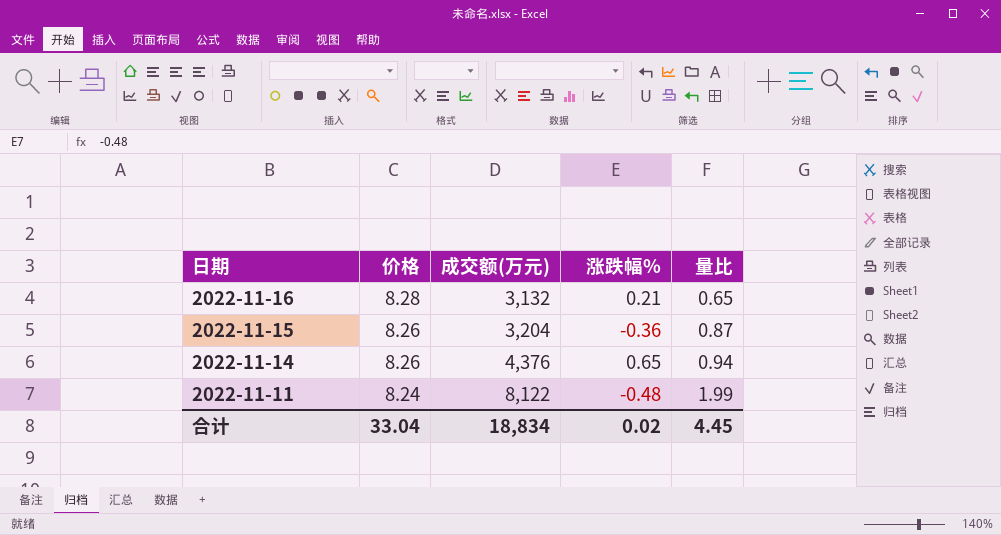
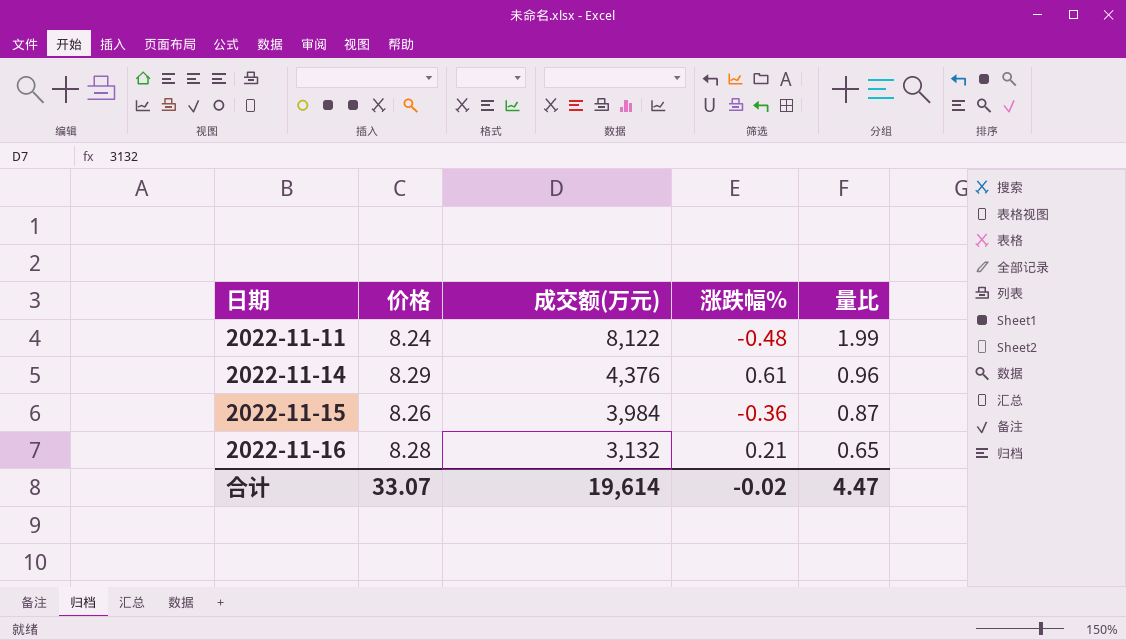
row order: 日期 descending -> 日期 ascending
2022-11-14 | 价格: 8.26 -> 8.29
2022-11-14 | 涨跌幅%: 0.65 -> 0.61
2022-11-14 | 量比: 0.94 -> 0.96
2022-11-15 | 成交额(万元): 3,204 -> 3,984
合计 | 价格: 33.04 -> 33.07
合计 | 成交额(万元): 18,834 -> 19,614
合计 | 涨跌幅%: 0.02 -> -0.02
合计 | 量比: 4.45 -> 4.47

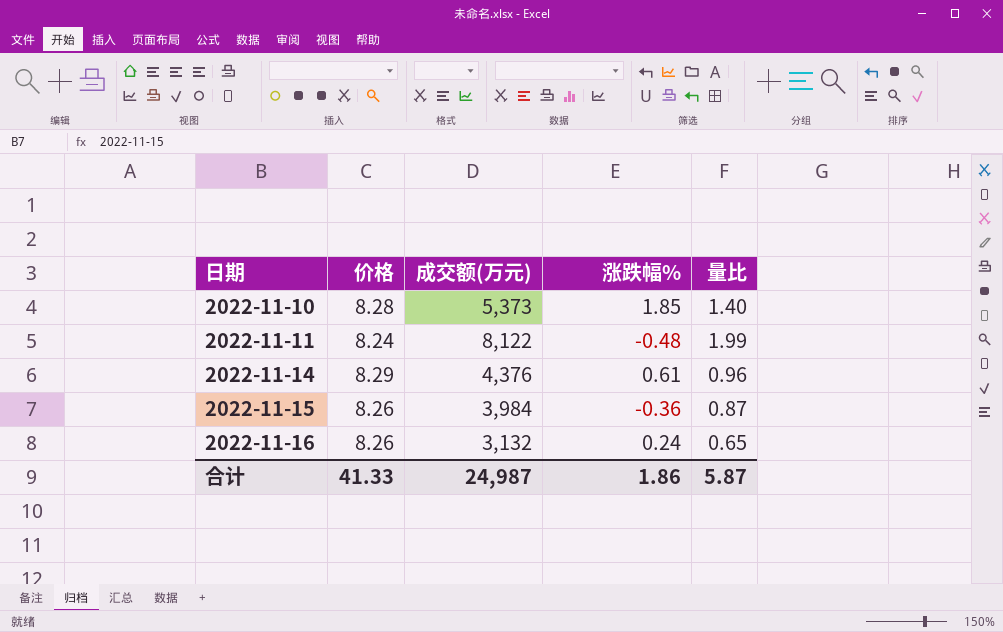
row 2022-11-10: none -> 8.28 | 5,373 | 1.85 | 1.40
2022-11-16 | 价格: 8.28 -> 8.26
2022-11-16 | 涨跌幅%: 0.21 -> 0.24
合计 | 价格: 33.07 -> 41.33
合计 | 成交额(万元): 19,614 -> 24,987
合计 | 涨跌幅%: -0.02 -> 1.86
合计 | 量比: 4.47 -> 5.87

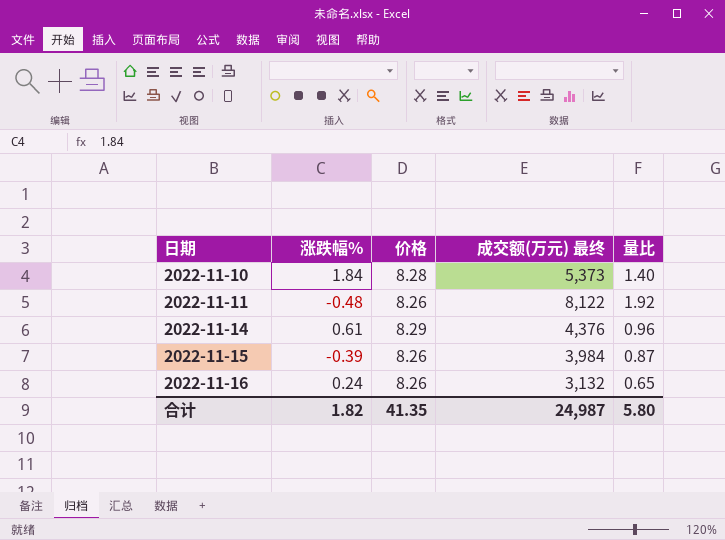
column 涨跌幅% | position: 4 -> 2
column name: 成交额(万元) -> 成交额(万元) 最终
2022-11-10 | 涨跌幅%: 1.85 -> 1.84
2022-11-11 | 价格: 8.24 -> 8.26
2022-11-11 | 量比: 1.99 -> 1.92
2022-11-15 | 涨跌幅%: -0.36 -> -0.39
合计 | 涨跌幅%: 1.86 -> 1.82
合计 | 价格: 41.33 -> 41.35
合计 | 量比: 5.87 -> 5.80

